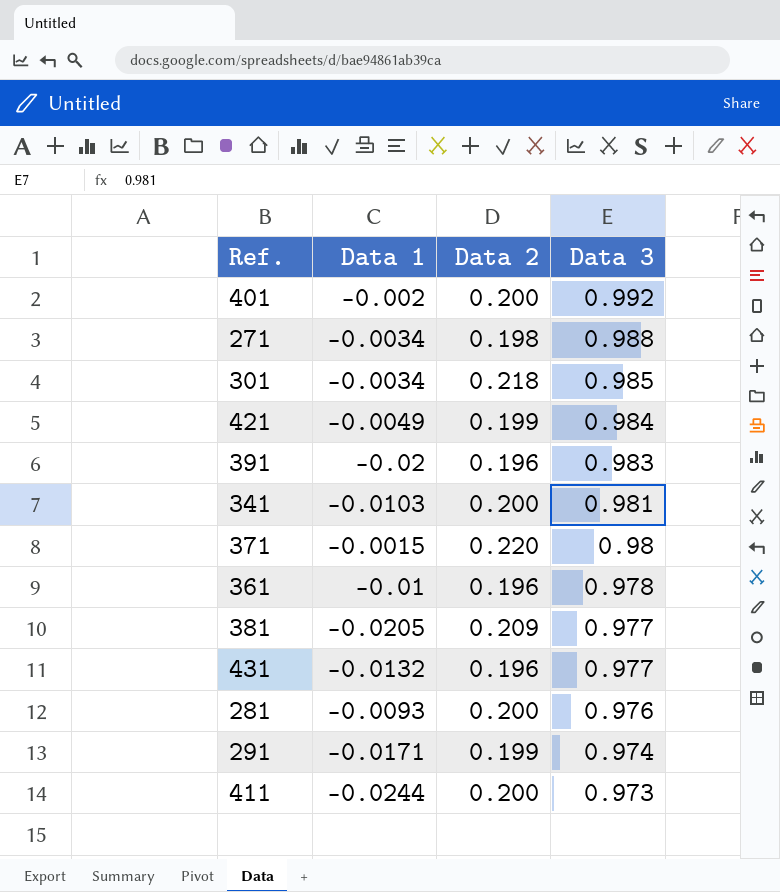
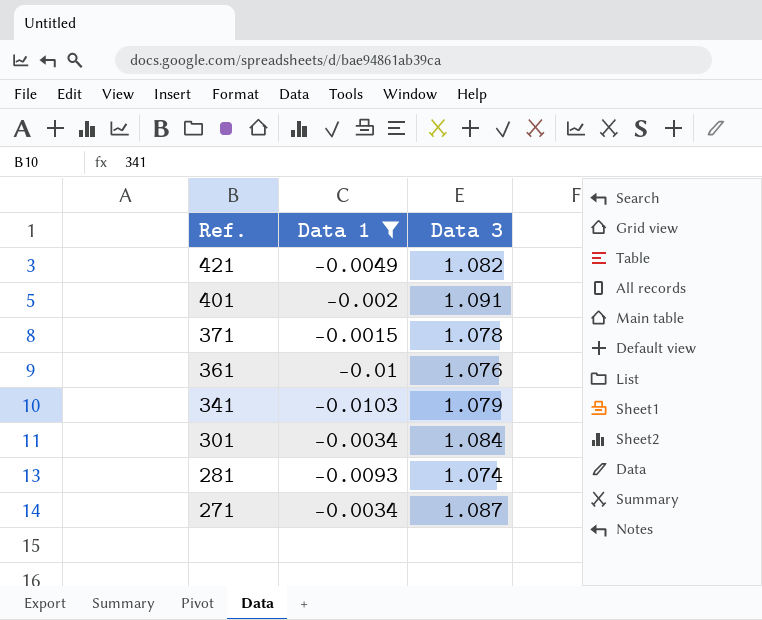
filter: none -> Data 1 >= -0.0103
row order: Data 3 descending -> Ref. descending
column Data 2 | position: 3 -> none
421 | Data 3: 0.984 -> 1.082
401 | Data 3: 0.992 -> 1.091
371 | Data 3: 0.98 -> 1.078
361 | Data 3: 0.978 -> 1.076
341 | Data 3: 0.981 -> 1.079
301 | Data 3: 0.985 -> 1.084
281 | Data 3: 0.976 -> 1.074
271 | Data 3: 0.988 -> 1.087

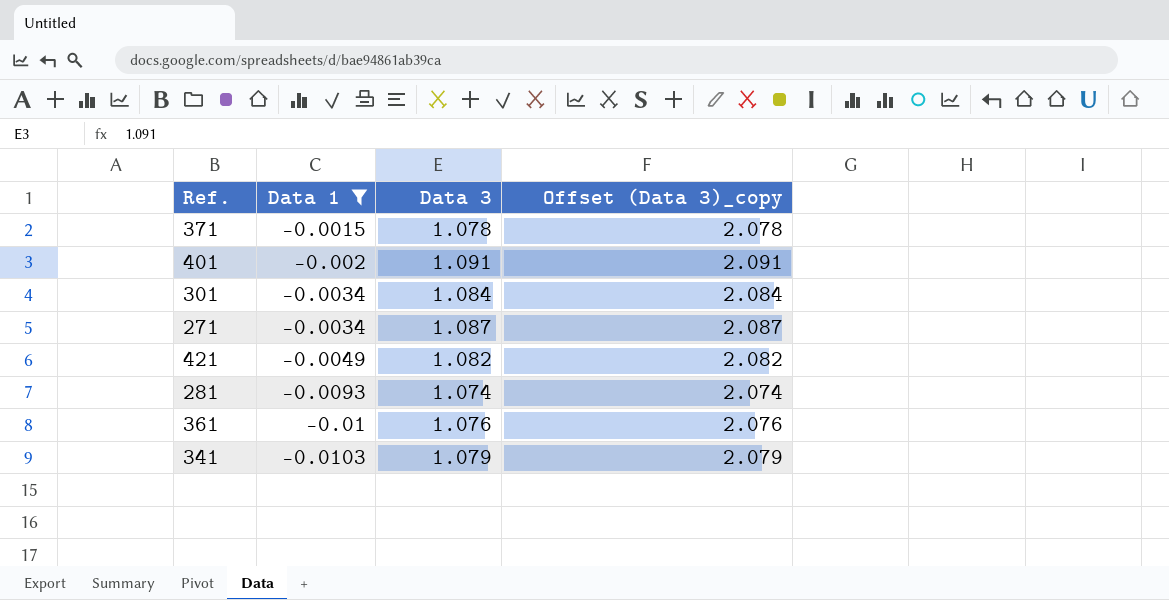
row order: Ref. descending -> Data 1 descending
column Offset (Data 3)_copy | formula: none -> [Data 3] + 1

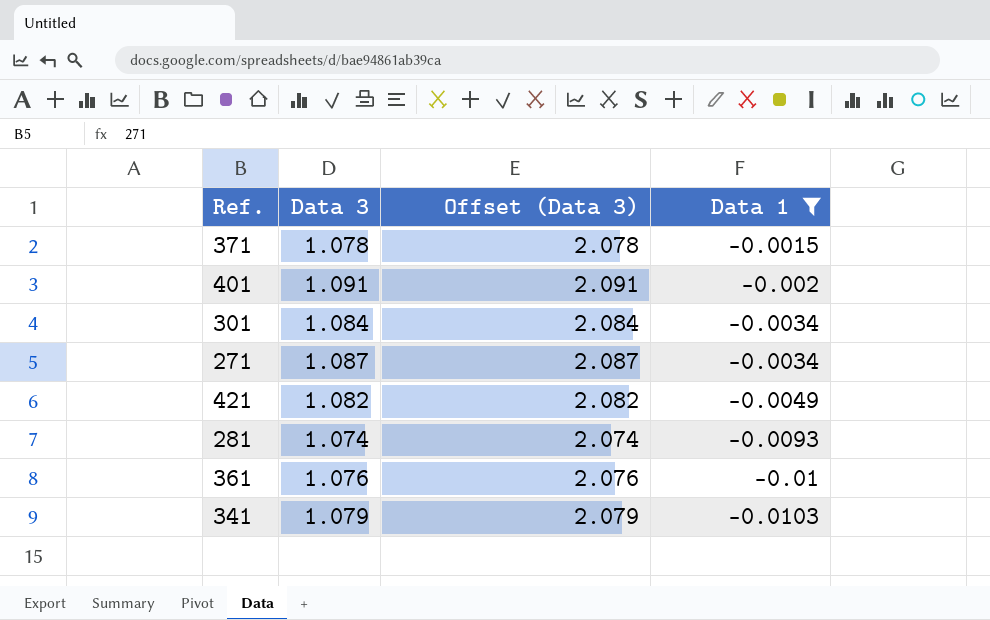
column name: Offset (Data 3)_copy -> Offset (Data 3)
column Data 1 | position: 2 -> 4

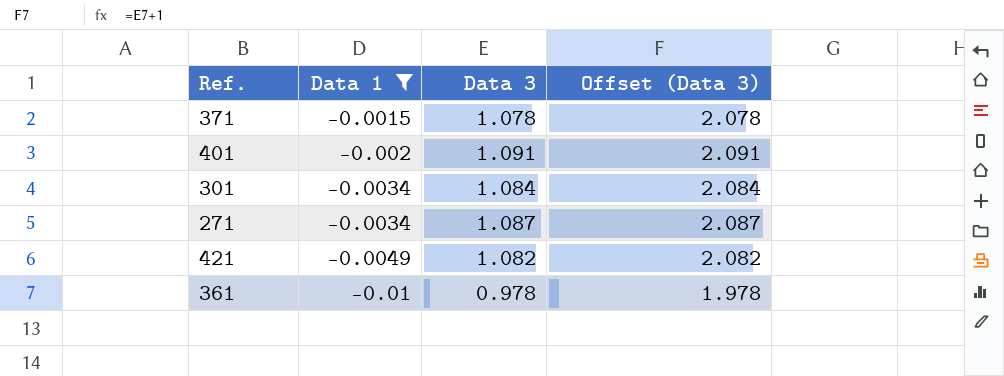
column Data 1 | position: 4 -> 2
row 281: 1.074 | 2.074 | -0.0093 -> none
row 341: 1.079 | 2.079 | -0.0103 -> none
361 | Data 3: 1.076 -> 0.978
361 | Offset (Data 3): 2.076 -> 1.978

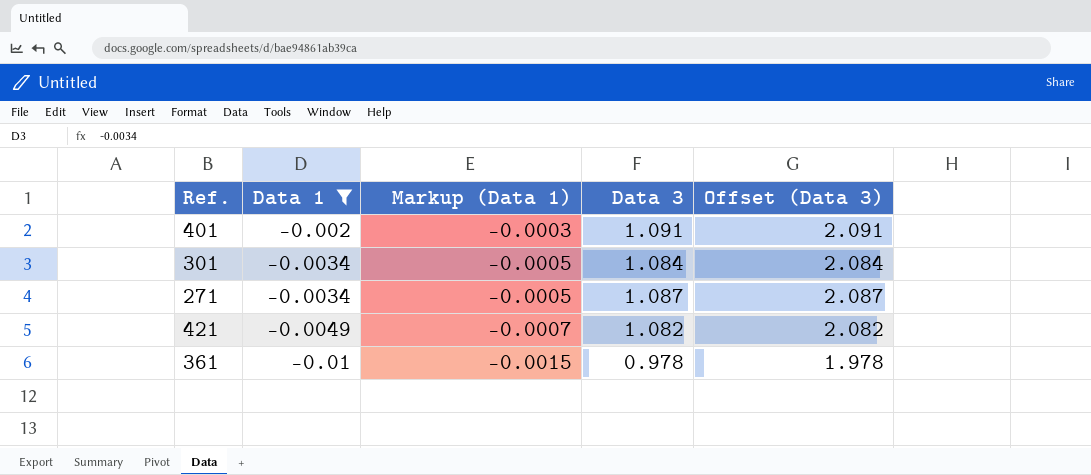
column Markup (Data 1) | formula: none -> [Data 1] * 0.15
row 371: -0.0015 | 1.078 | 2.078 -> none

